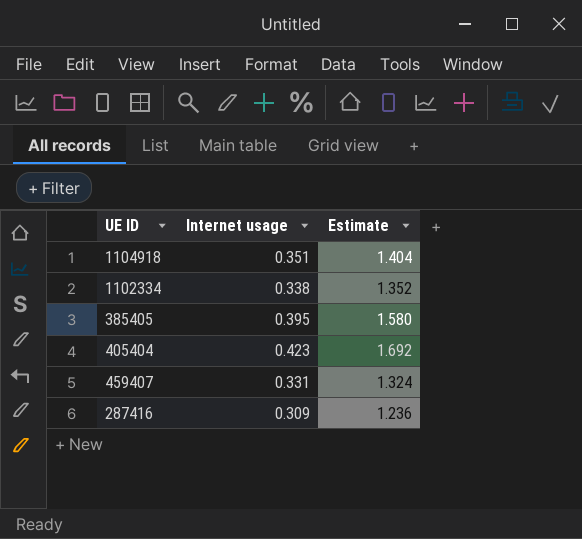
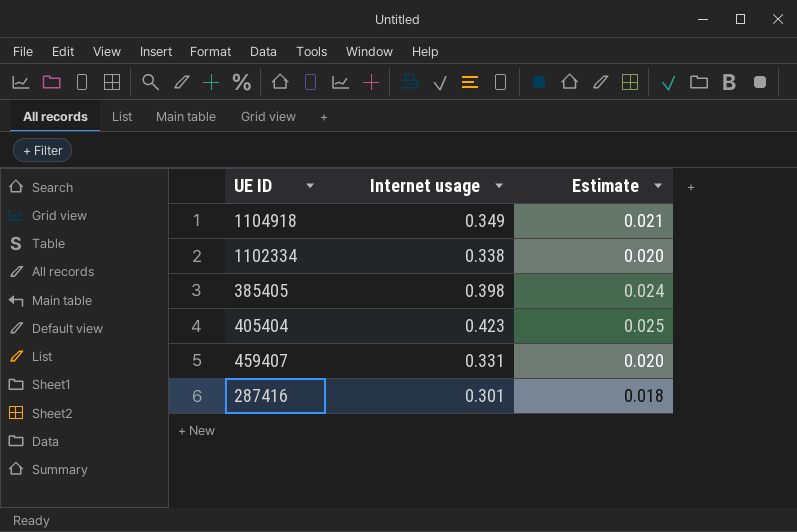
column Estimate | formula: [Internet usage] * 4 -> [Internet usage] * 0.06
1104918 | Internet usage: 0.351 -> 0.349
385405 | Internet usage: 0.395 -> 0.398
287416 | Internet usage: 0.309 -> 0.301

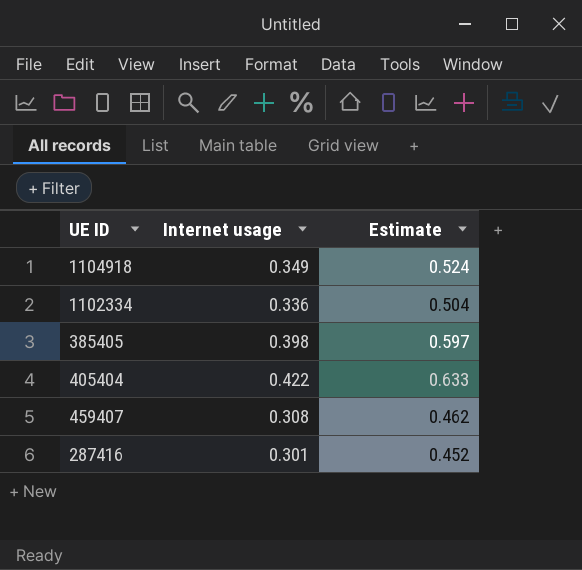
column Estimate | formula: [Internet usage] * 0.06 -> [Internet usage] * 1.5
1102334 | Internet usage: 0.338 -> 0.336
405404 | Internet usage: 0.423 -> 0.422
459407 | Internet usage: 0.331 -> 0.308

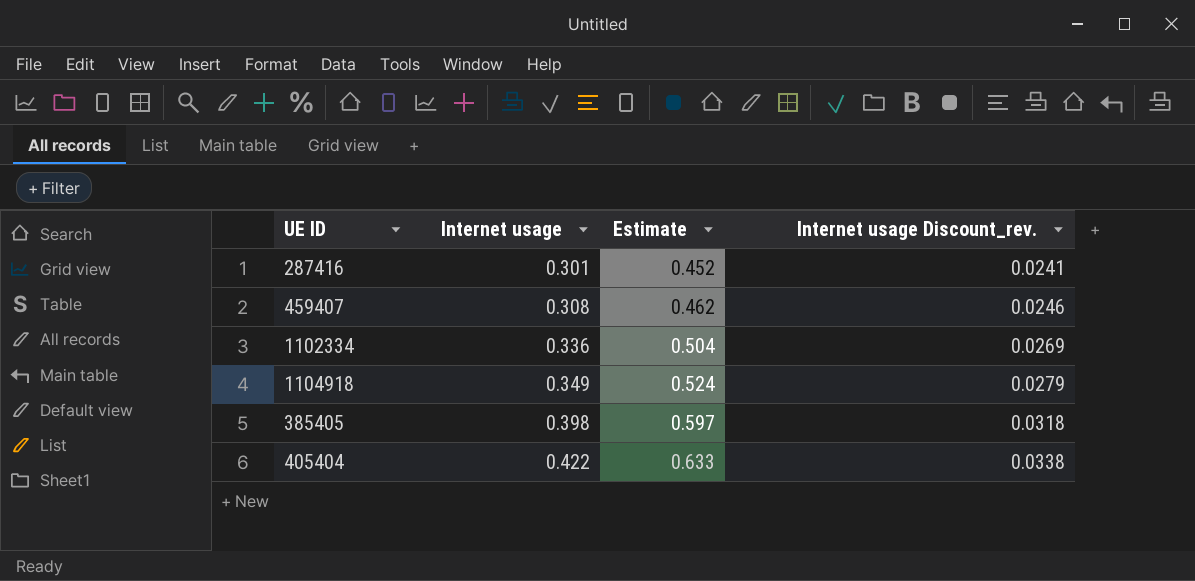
row order: none -> Internet usage ascending
column Internet usage Discount_rev. | formula: none -> [Internet usage] * 0.08

